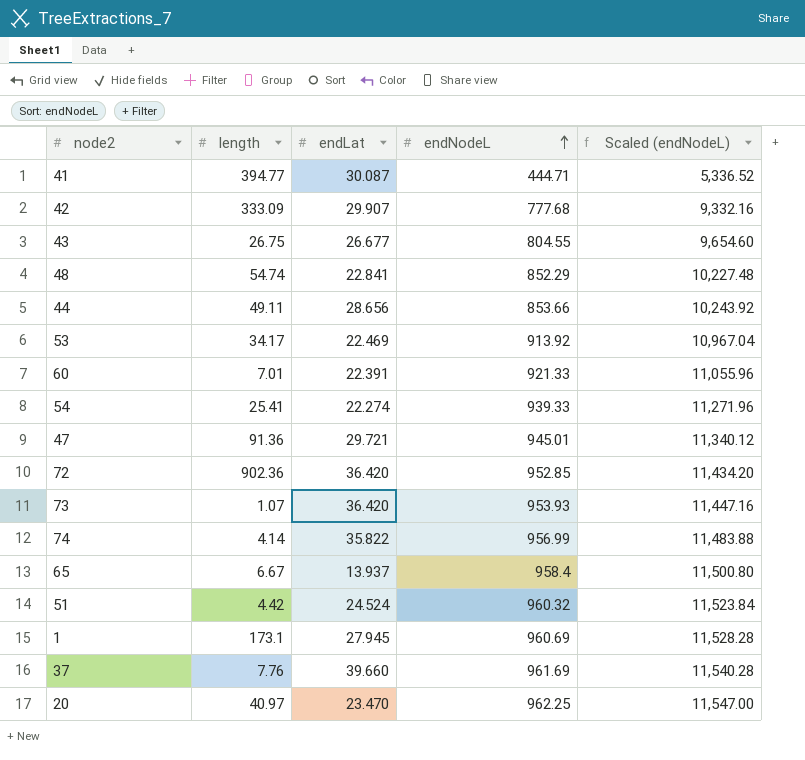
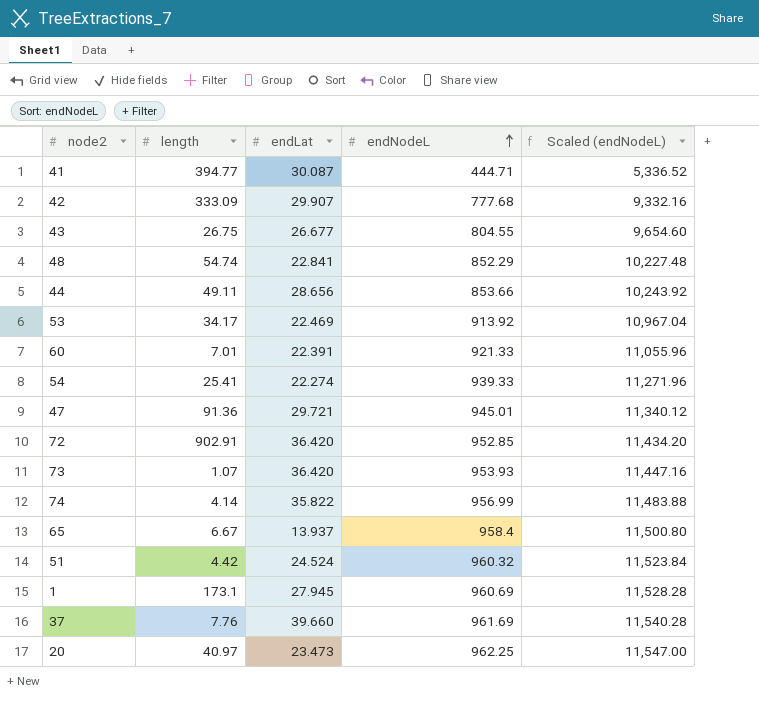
72 | length: 902.36 -> 902.91
20 | endLat: 23.470 -> 23.473

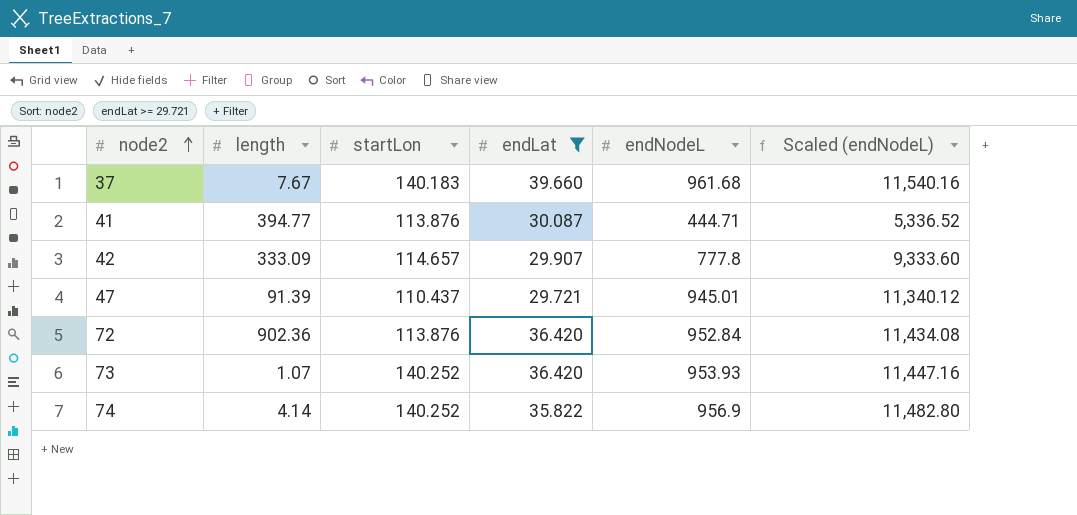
filter: none -> endLat >= 29.721
row order: endNodeL ascending -> node2 ascending
column startLon | position: none -> 3
37 | length: 7.76 -> 7.67
37 | endNodeL: 961.69 -> 961.68
37 | Scaled (endNodeL): 11,540.28 -> 11,540.16
42 | endNodeL: 777.68 -> 777.8
42 | Scaled (endNodeL): 9,332.16 -> 9,333.60
47 | length: 91.36 -> 91.39
72 | length: 902.91 -> 902.36
72 | endNodeL: 952.85 -> 952.84
72 | Scaled (endNodeL): 11,434.20 -> 11,434.08
74 | endNodeL: 956.99 -> 956.9
74 | Scaled (endNodeL): 11,483.88 -> 11,482.80

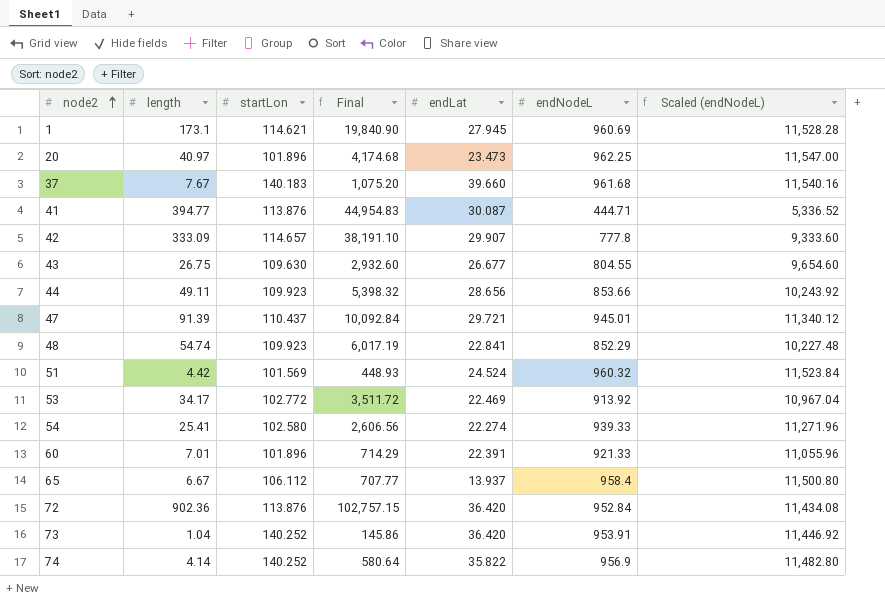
filter: endLat >= 29.721 -> none
column Final | formula: none -> [length] * [startLon]
73 | length: 1.07 -> 1.04
73 | endNodeL: 953.93 -> 953.91
73 | Scaled (endNodeL): 11,447.16 -> 11,446.92

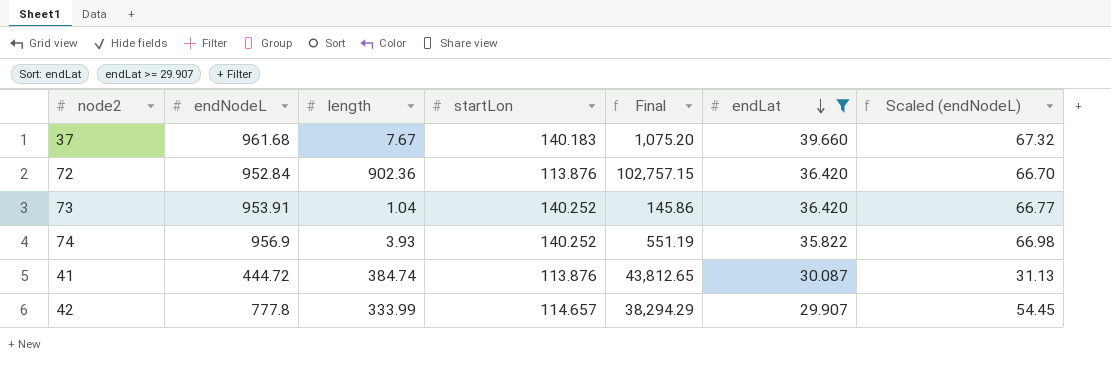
filter: none -> endLat >= 29.907
row order: node2 ascending -> endLat descending
column endNodeL | position: 6 -> 2
column Scaled (endNodeL) | formula: [endNodeL] * 12 -> [endNodeL] * 0.07
74 | length: 4.14 -> 3.93
74 | Final: 580.64 -> 551.19
41 | endNodeL: 444.71 -> 444.72
41 | length: 394.77 -> 384.74
41 | Final: 44,954.83 -> 43,812.65
42 | length: 333.09 -> 333.99
42 | Final: 38,191.10 -> 38,294.29

